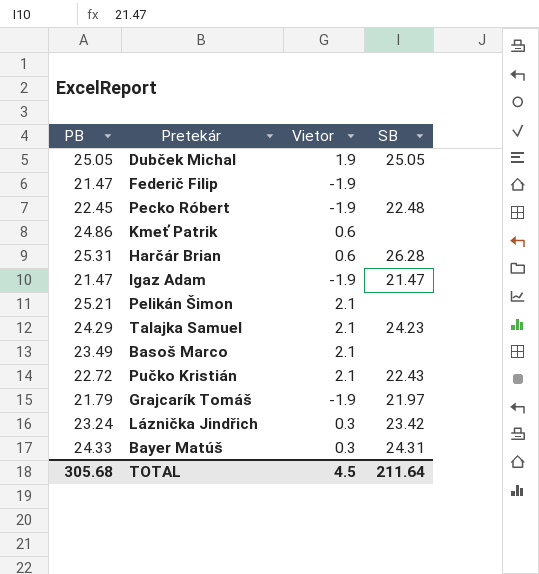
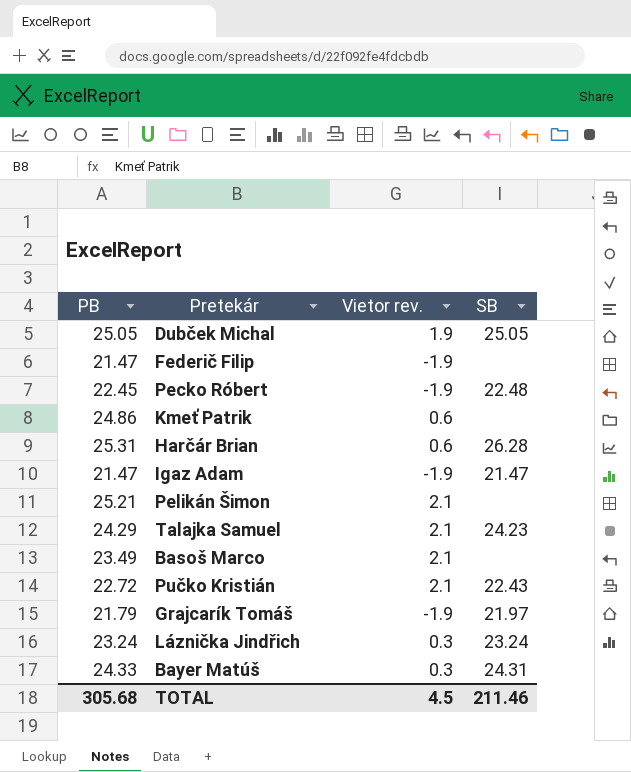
column name: Vietor -> Vietor rev.
Láznička Jindřich | SB: 23.42 -> 23.24
TOTAL | SB: 211.64 -> 211.46

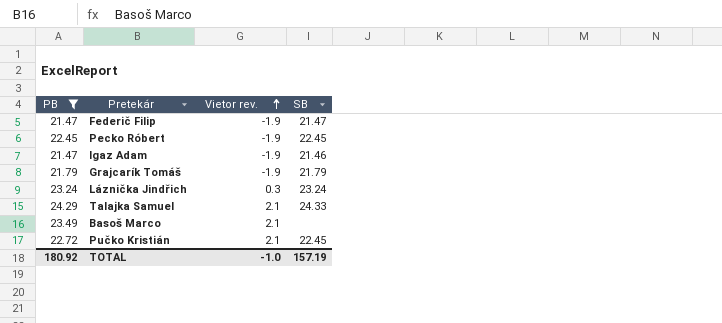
filter: none -> PB <= 24.29
row order: none -> Vietor rev. ascending
Federič Filip | SB: none -> 21.47
Pecko Róbert | SB: 22.48 -> 22.45
Igaz Adam | SB: 21.47 -> 21.46
Grajcarík Tomáš | SB: 21.97 -> 21.79
Talajka Samuel | SB: 24.23 -> 24.33
Pučko Kristián | SB: 22.43 -> 22.45
TOTAL | PB: 305.68 -> 180.92
TOTAL | Vietor rev.: 4.5 -> -1.0
TOTAL | SB: 211.46 -> 157.19

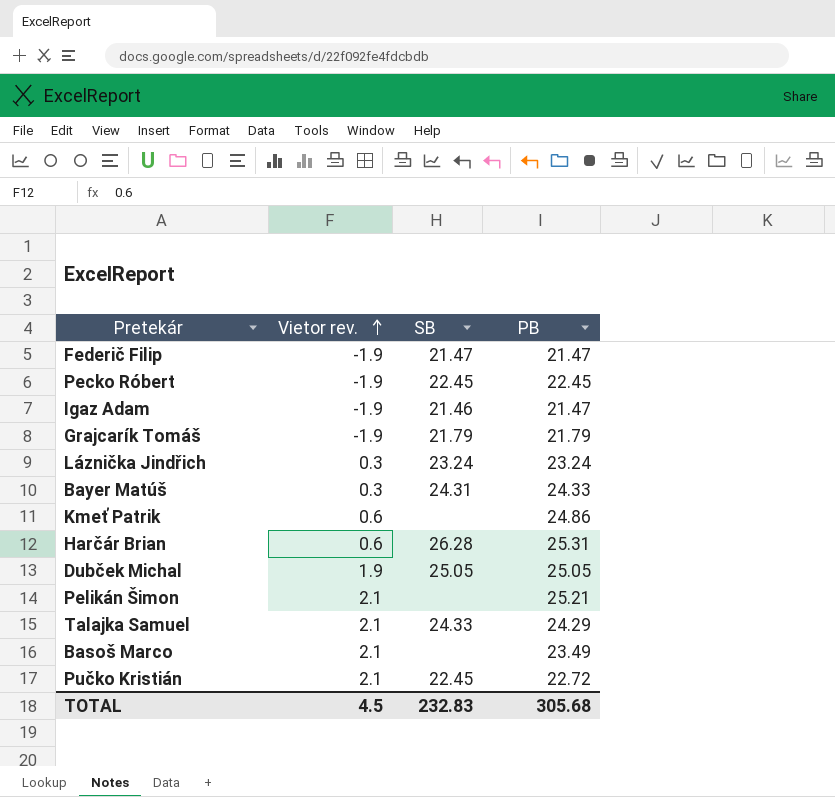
filter: PB <= 24.29 -> none
column PB | position: 1 -> 4
TOTAL | Vietor rev.: -1.0 -> 4.5
TOTAL | SB: 157.19 -> 232.83
TOTAL | PB: 180.92 -> 305.68

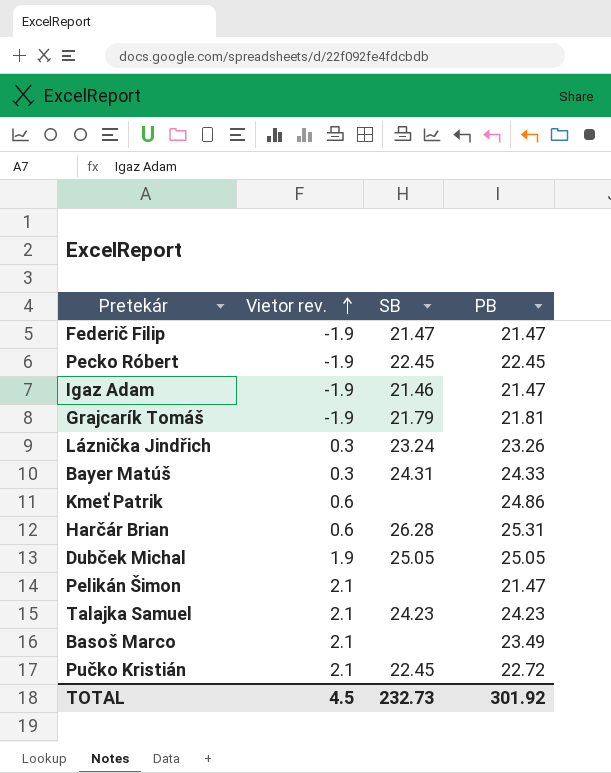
Grajcarík Tomáš | PB: 21.79 -> 21.81
Láznička Jindřich | PB: 23.24 -> 23.26
Pelikán Šimon | PB: 25.21 -> 21.47
Talajka Samuel | SB: 24.33 -> 24.23
Talajka Samuel | PB: 24.29 -> 24.23
TOTAL | SB: 232.83 -> 232.73
TOTAL | PB: 305.68 -> 301.92

